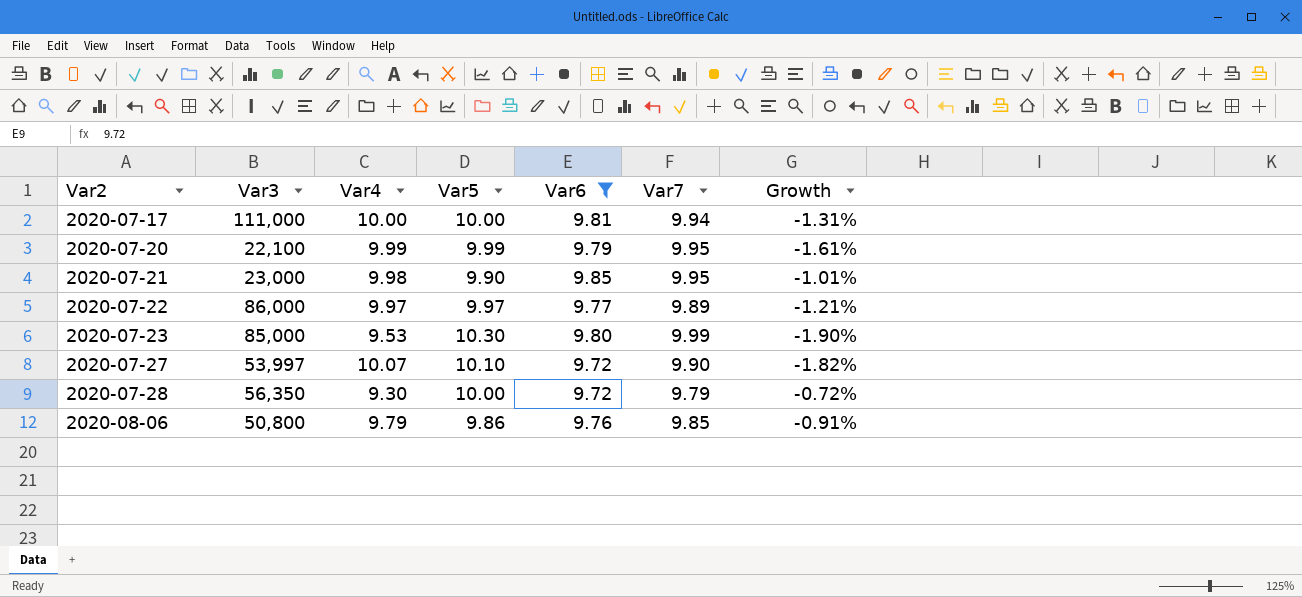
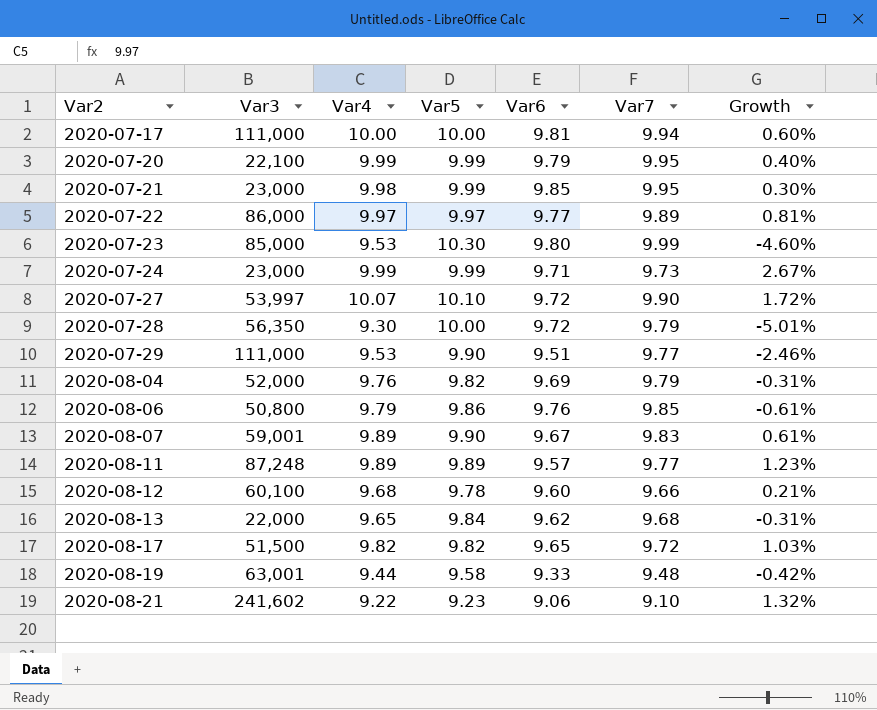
filter: Var6 >= 9.72 -> none
column Growth | formula: ([Var6] - [Var7]) / [Var7] -> ([Var4] - [Var7]) / [Var7]
2020-07-21 | Var5: 9.90 -> 9.99

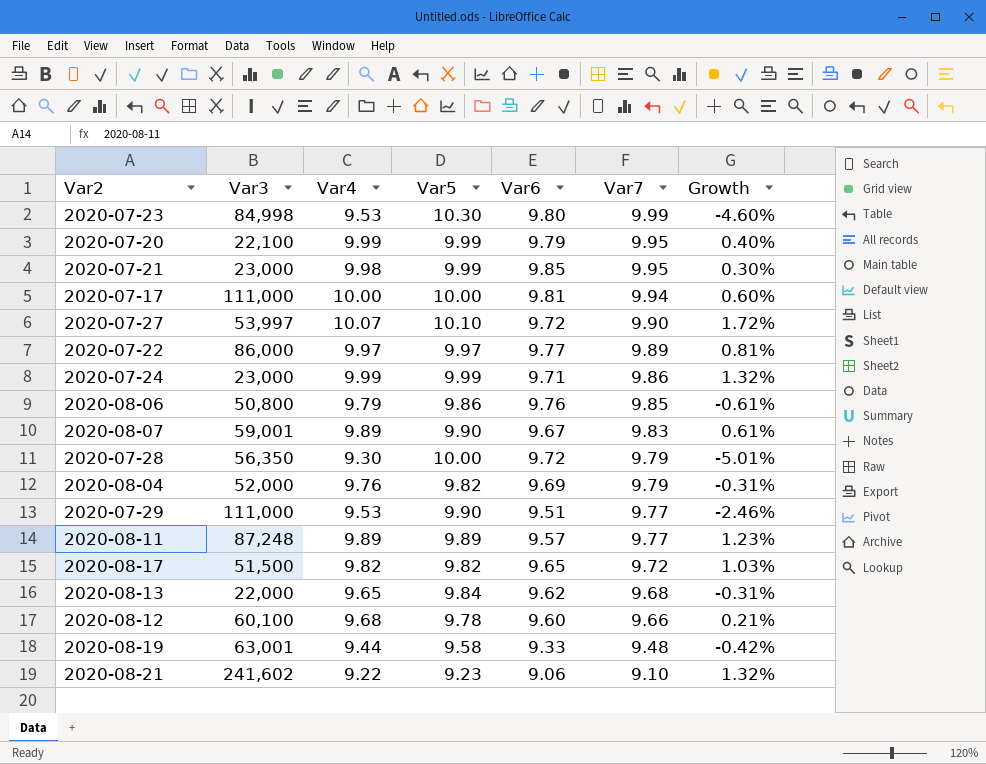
row order: Var2 ascending -> Var7 descending
2020-07-23 | Var3: 85,000 -> 84,998
2020-07-24 | Var7: 9.73 -> 9.86
2020-07-24 | Growth: 2.67% -> 1.32%

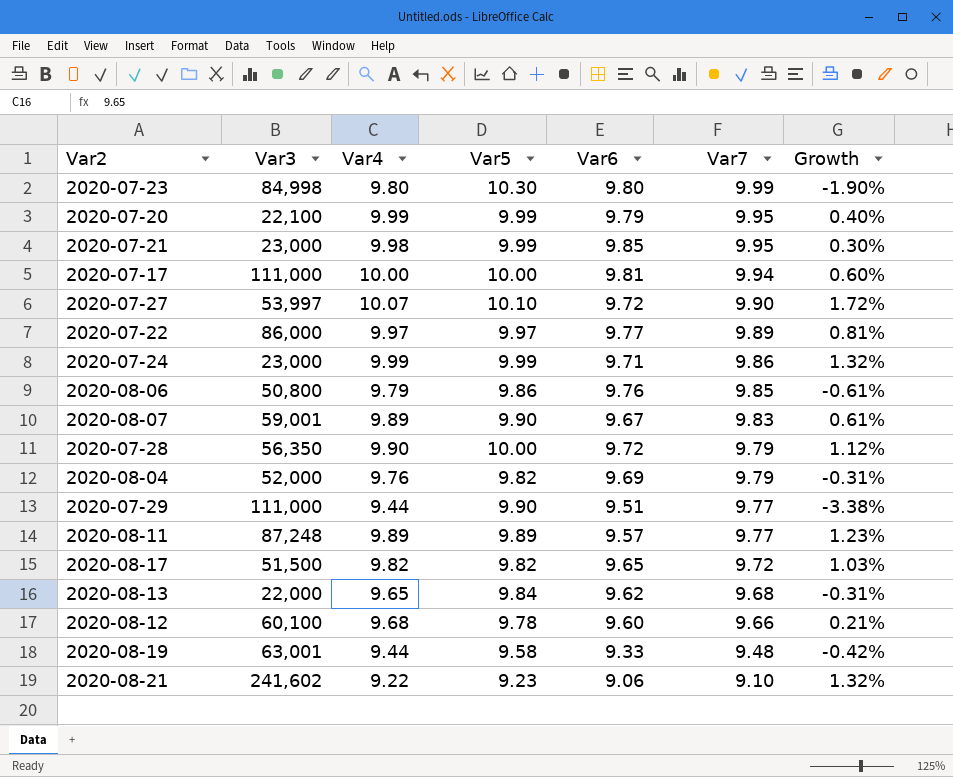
2020-07-23 | Var4: 9.53 -> 9.80
2020-07-23 | Growth: -4.60% -> -1.90%
2020-07-28 | Var4: 9.30 -> 9.90
2020-07-28 | Growth: -5.01% -> 1.12%
2020-07-29 | Var4: 9.53 -> 9.44
2020-07-29 | Growth: -2.46% -> -3.38%

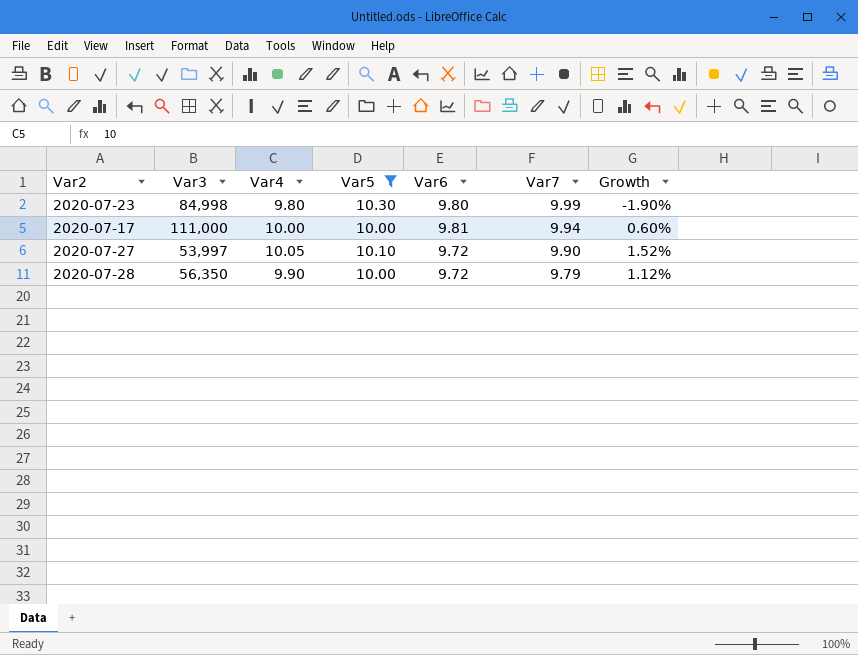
filter: none -> Var5 >= 10.00
2020-07-27 | Var4: 10.07 -> 10.05
2020-07-27 | Growth: 1.72% -> 1.52%

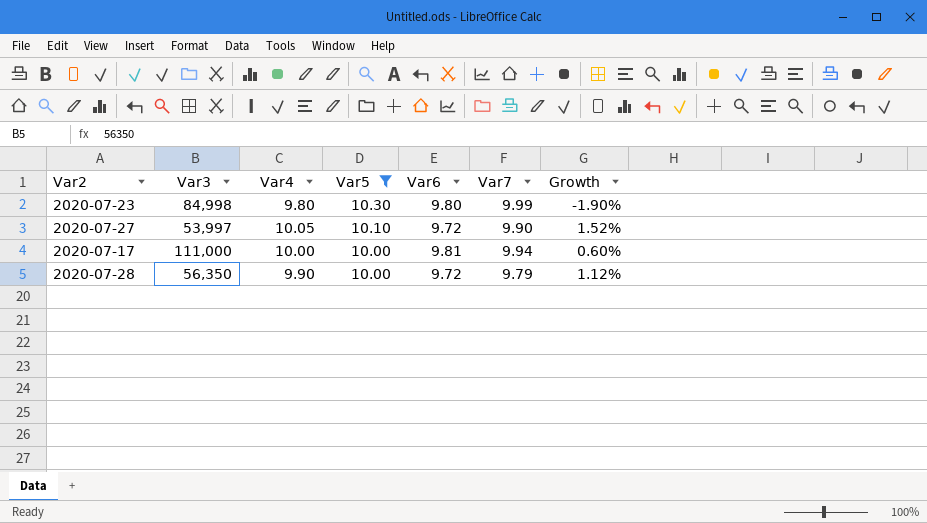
row order: Var7 descending -> Var5 descending

